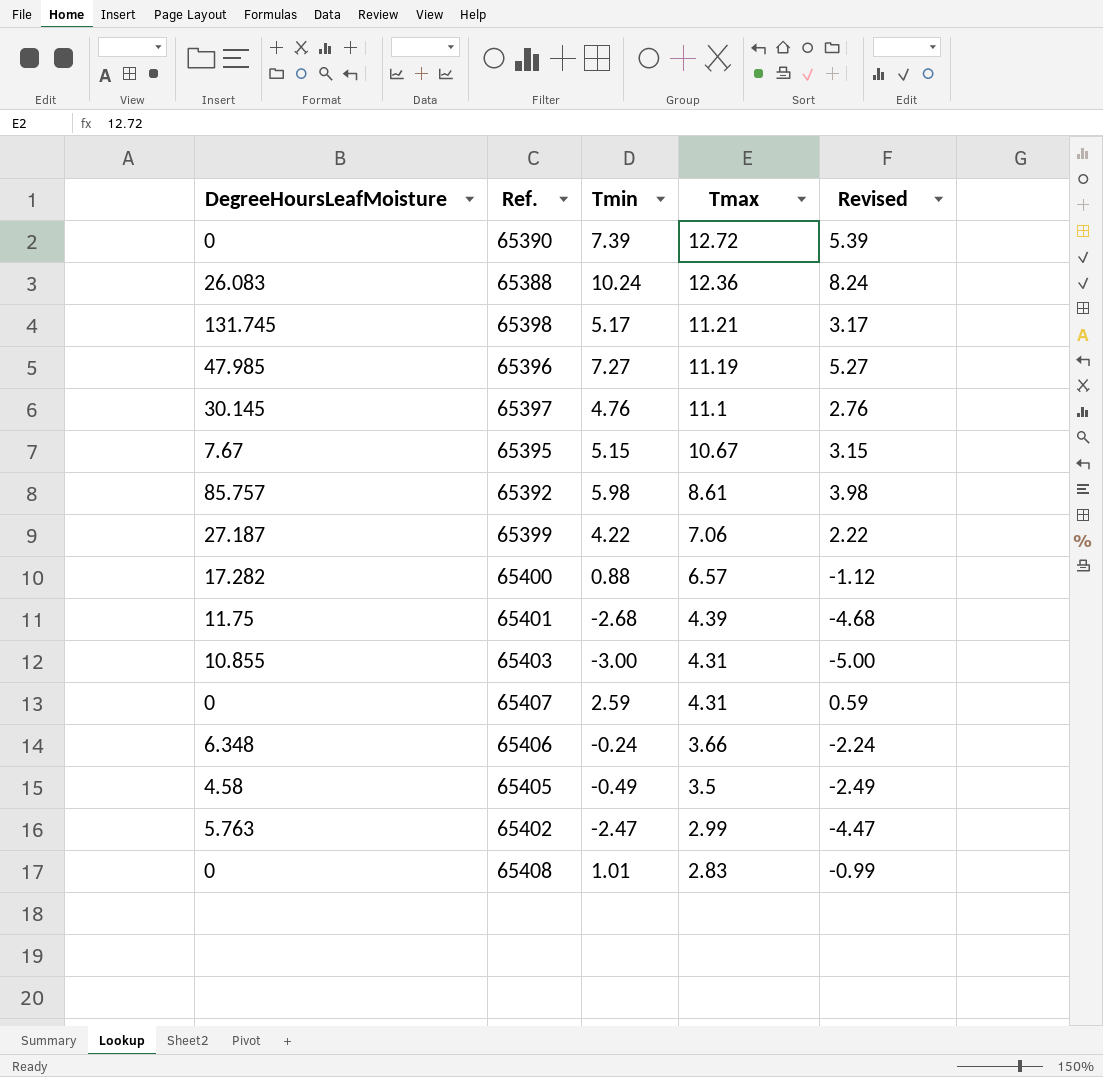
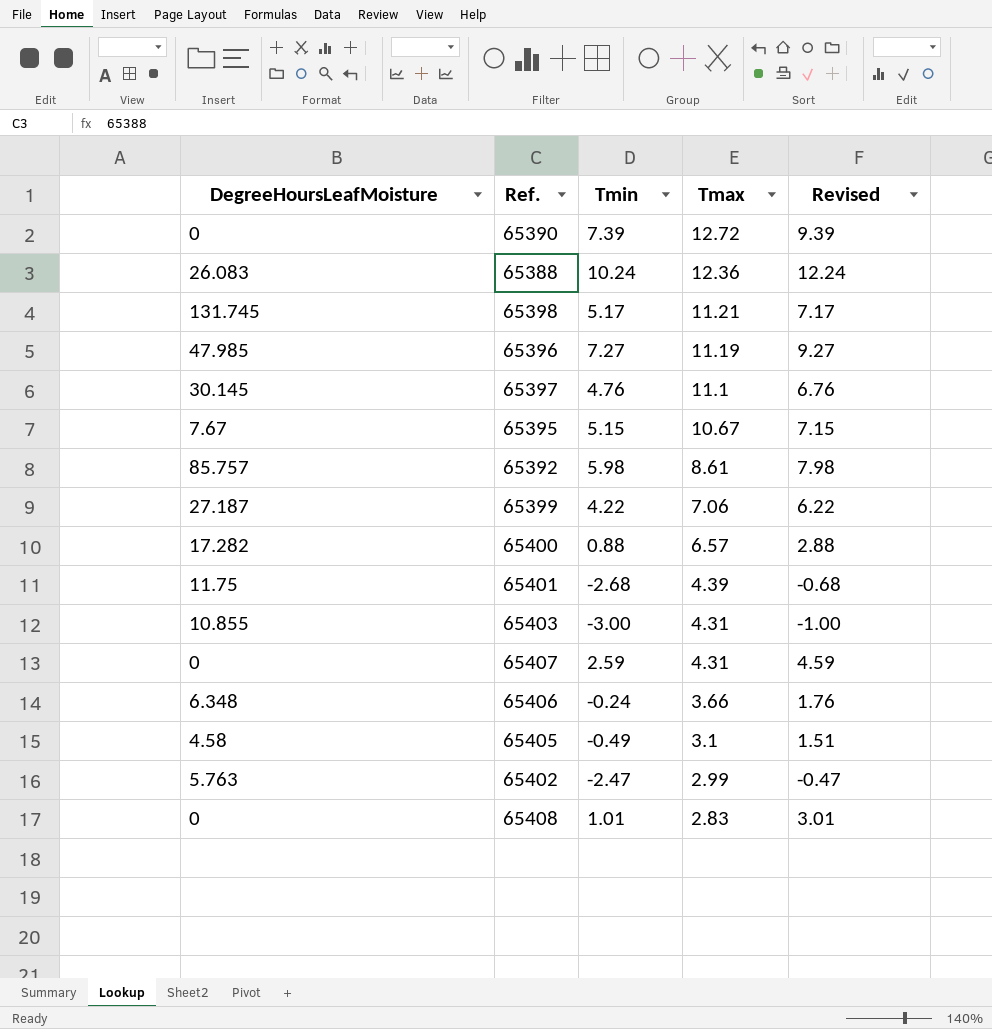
column Revised | formula: [Tmin] - 2 -> [Tmin] + 2
65405 | Tmax: 3.5 -> 3.1

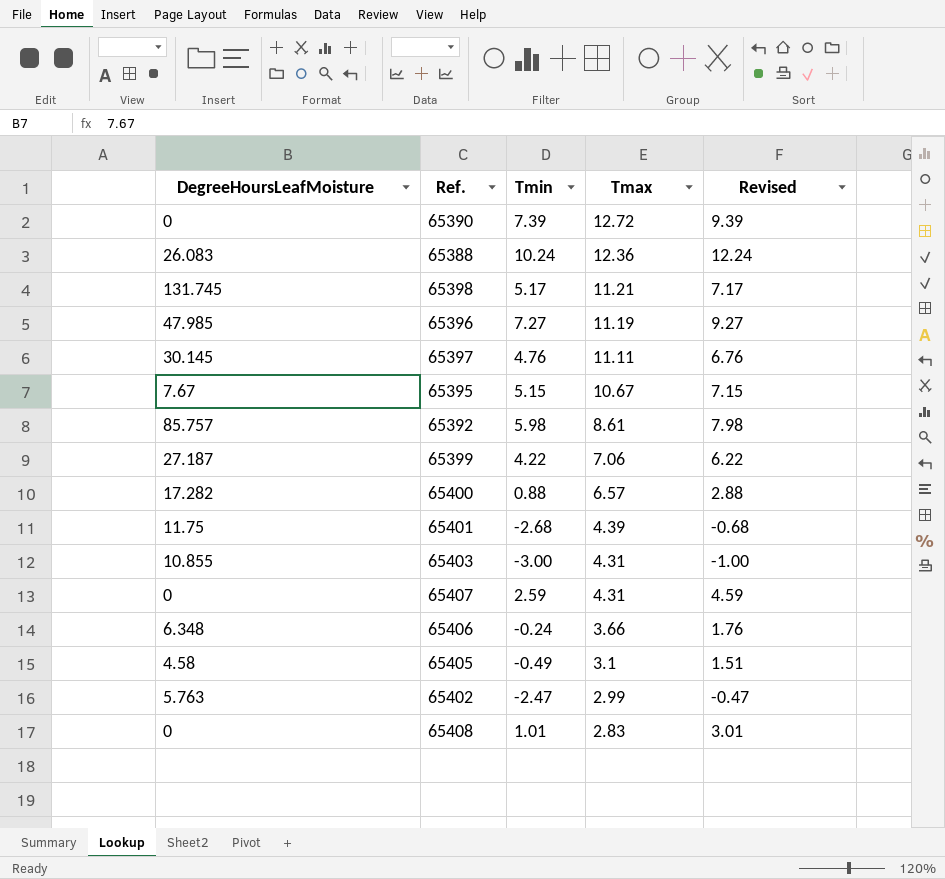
65397 | Tmax: 11.1 -> 11.11

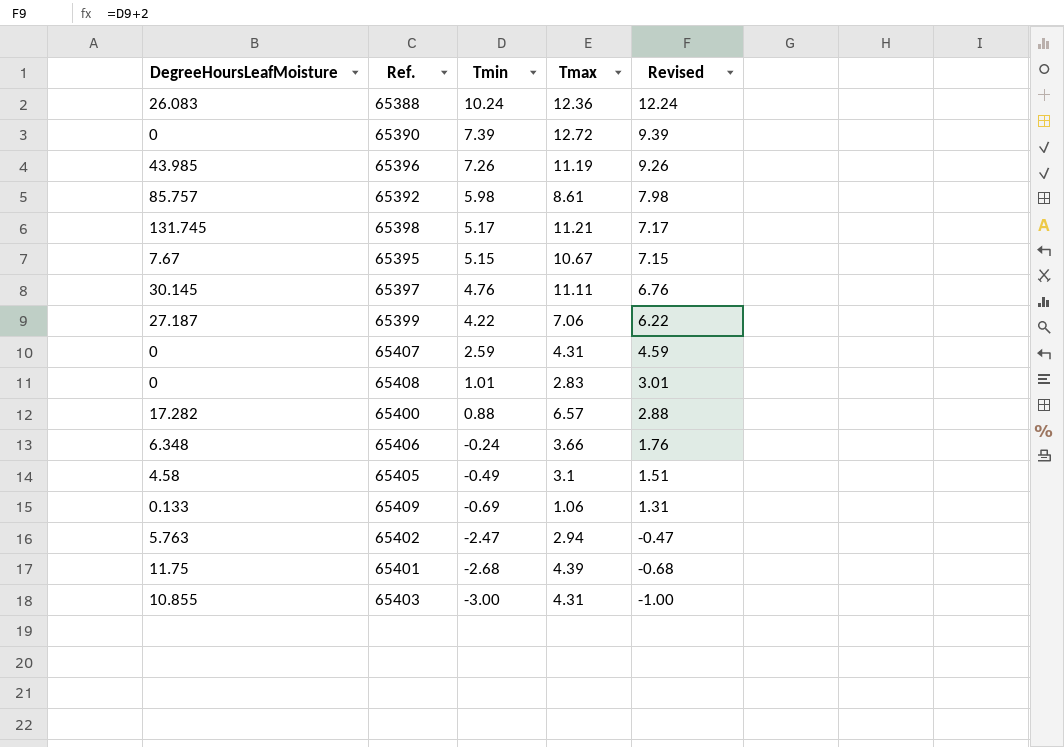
row order: Tmax descending -> Tmin descending
65396 | DegreeHoursLeafMoisture: 47.985 -> 43.985
65396 | Tmin: 7.27 -> 7.26
65396 | Revised: 9.27 -> 9.26
row 65409: none -> 0.133 | -0.69 | 1.06 | 1.31
65402 | Tmax: 2.99 -> 2.94

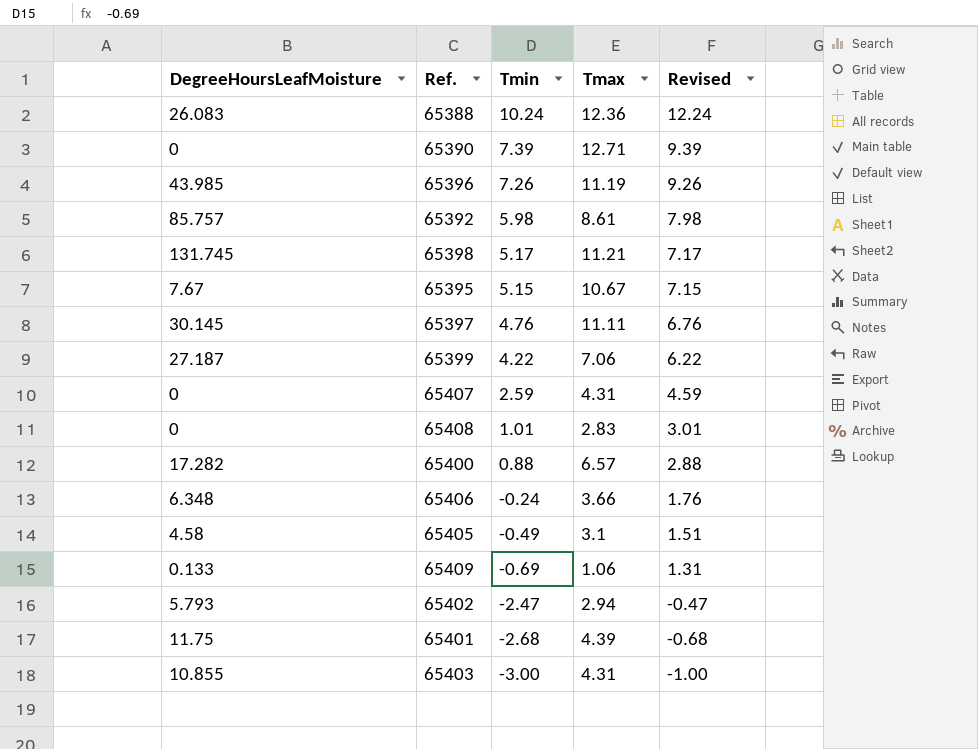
65390 | Tmax: 12.72 -> 12.71
65402 | DegreeHoursLeafMoisture: 5.763 -> 5.793

